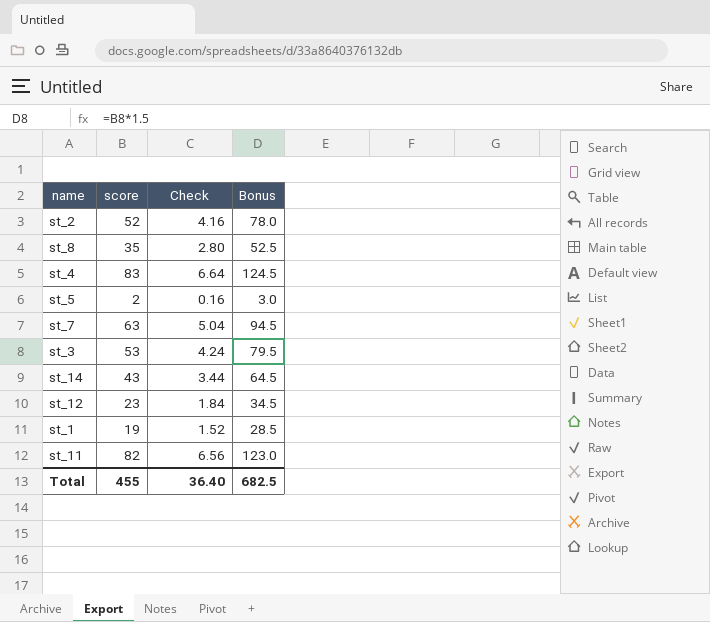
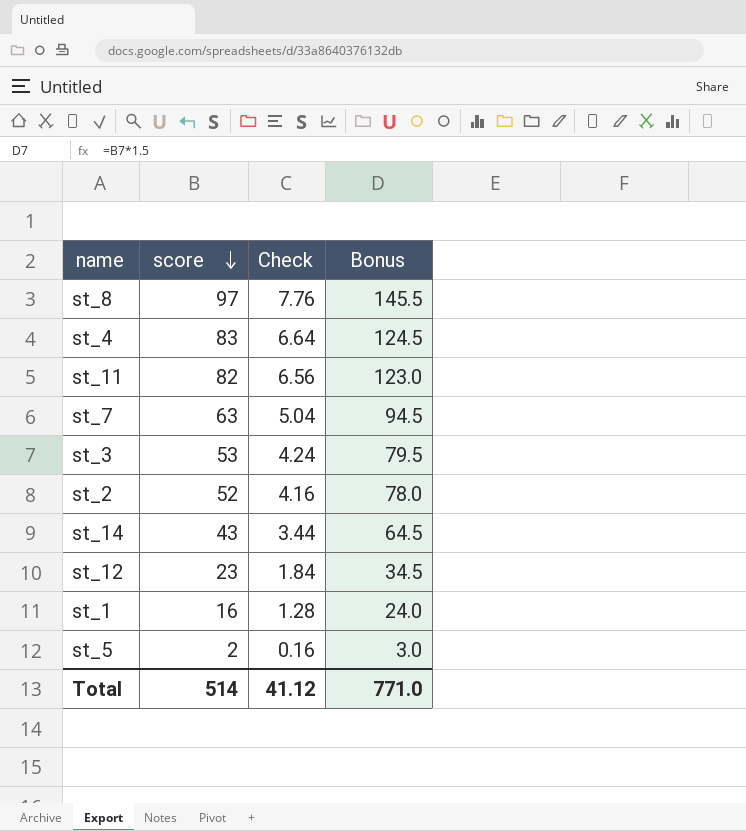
row order: none -> score descending
st_8 | score: 35 -> 97
st_8 | Check: 2.80 -> 7.76
st_8 | Bonus: 52.5 -> 145.5
st_1 | score: 19 -> 16
st_1 | Check: 1.52 -> 1.28
st_1 | Bonus: 28.5 -> 24.0
Total | score: 455 -> 514
Total | Check: 36.40 -> 41.12
Total | Bonus: 682.5 -> 771.0

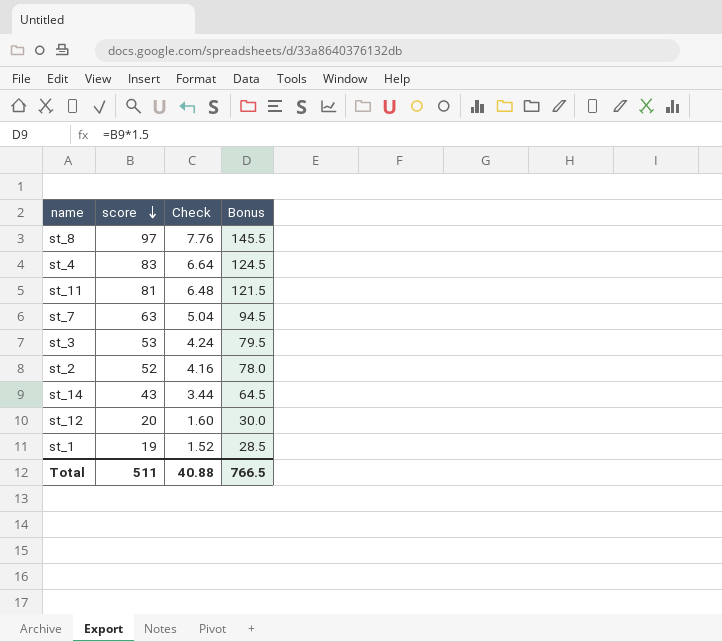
row st_5: 2 | 0.16 | 3.0 -> none
st_11 | score: 82 -> 81
st_11 | Check: 6.56 -> 6.48
st_11 | Bonus: 123.0 -> 121.5
st_12 | score: 23 -> 20
st_12 | Check: 1.84 -> 1.60
st_12 | Bonus: 34.5 -> 30.0
st_1 | score: 16 -> 19
st_1 | Check: 1.28 -> 1.52
st_1 | Bonus: 24.0 -> 28.5
Total | score: 514 -> 511
Total | Check: 41.12 -> 40.88
Total | Bonus: 771.0 -> 766.5

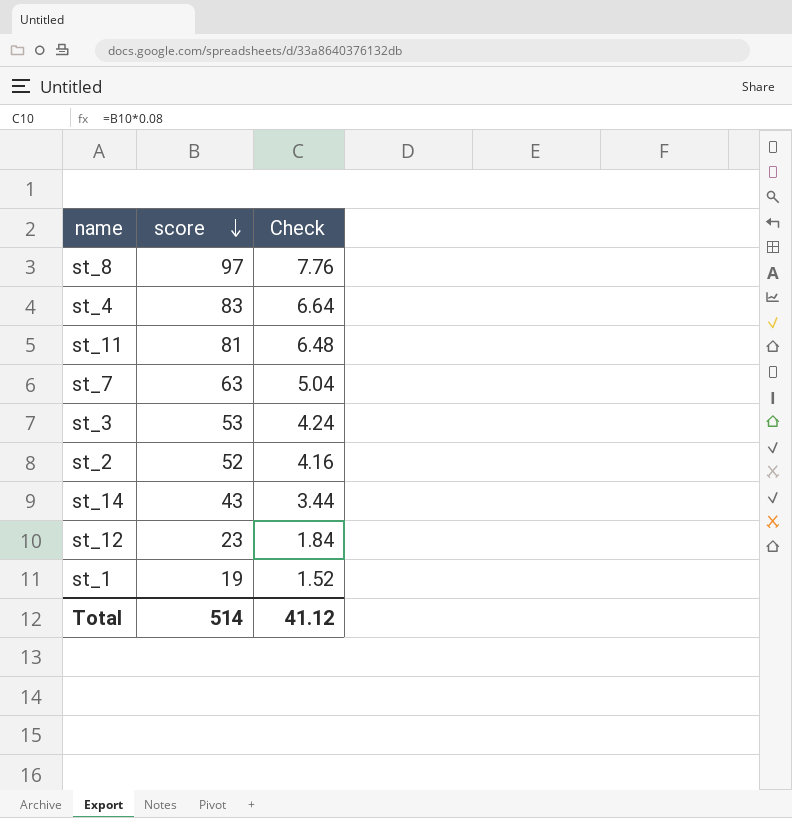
column Bonus | formula: [score] * 1.5 -> none
st_12 | score: 20 -> 23
st_12 | Check: 1.60 -> 1.84
Total | score: 511 -> 514
Total | Check: 40.88 -> 41.12

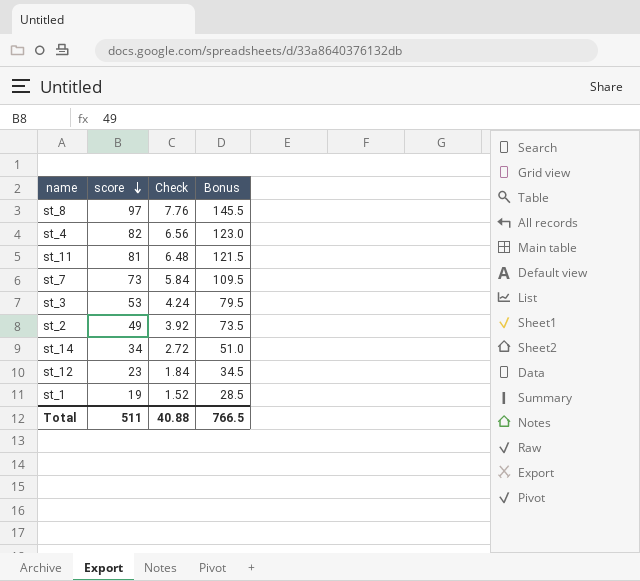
column Bonus | formula: none -> [score] * 1.5
st_4 | score: 83 -> 82
st_4 | Check: 6.64 -> 6.56
st_7 | score: 63 -> 73
st_7 | Check: 5.04 -> 5.84
st_2 | score: 52 -> 49
st_2 | Check: 4.16 -> 3.92
st_14 | score: 43 -> 34
st_14 | Check: 3.44 -> 2.72
Total | score: 514 -> 511
Total | Check: 41.12 -> 40.88

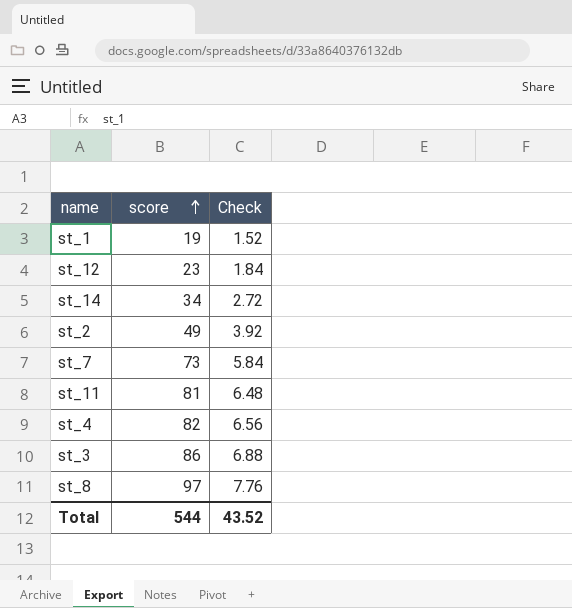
row order: score descending -> score ascending
column Bonus | formula: [score] * 1.5 -> none
st_3 | score: 53 -> 86
st_3 | Check: 4.24 -> 6.88
Total | score: 511 -> 544
Total | Check: 40.88 -> 43.52

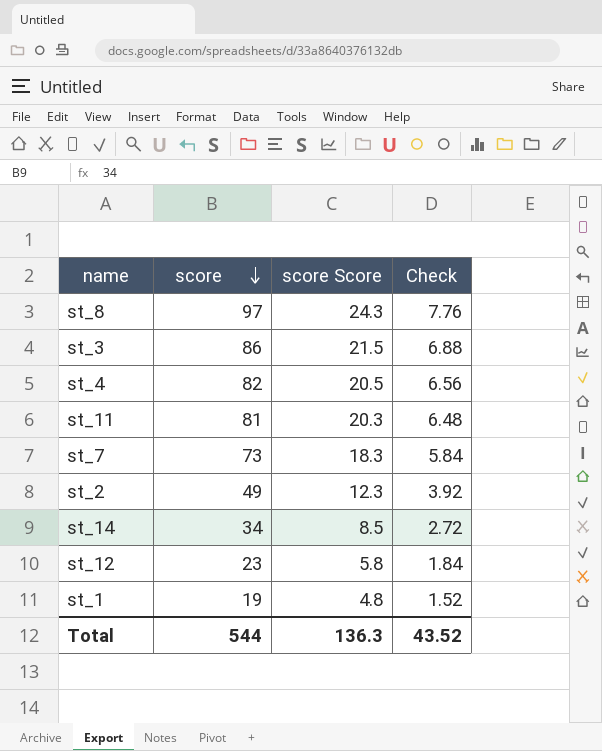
row order: score ascending -> score descending
column score Score | formula: none -> [score] * 0.25

